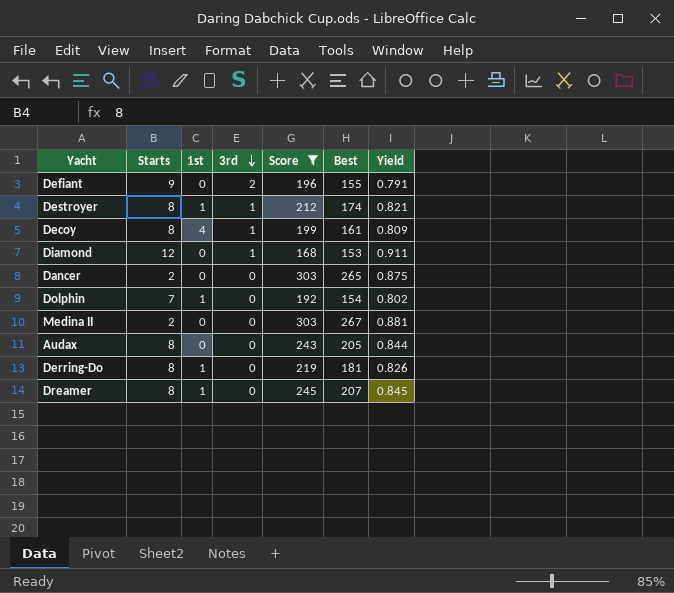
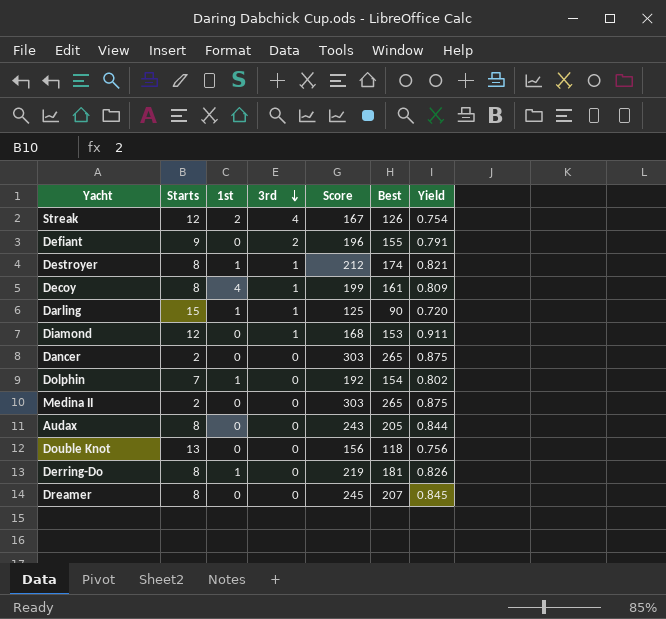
filter: Score >= 168 -> none
Medina II | Best: 267 -> 265
Medina II | Yield: 0.881 -> 0.875
Dreamer | 1st: 1 -> 0

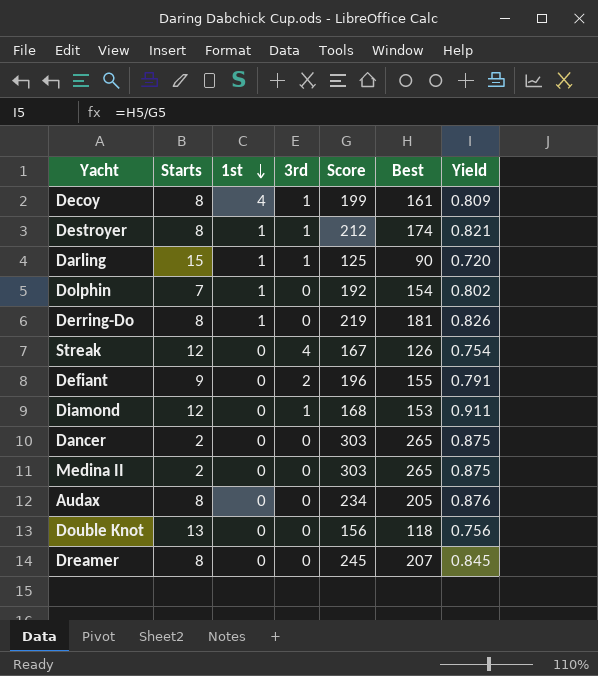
row order: 3rd descending -> 1st descending
Streak | 1st: 2 -> 0
Audax | Score: 243 -> 234
Audax | Yield: 0.844 -> 0.876

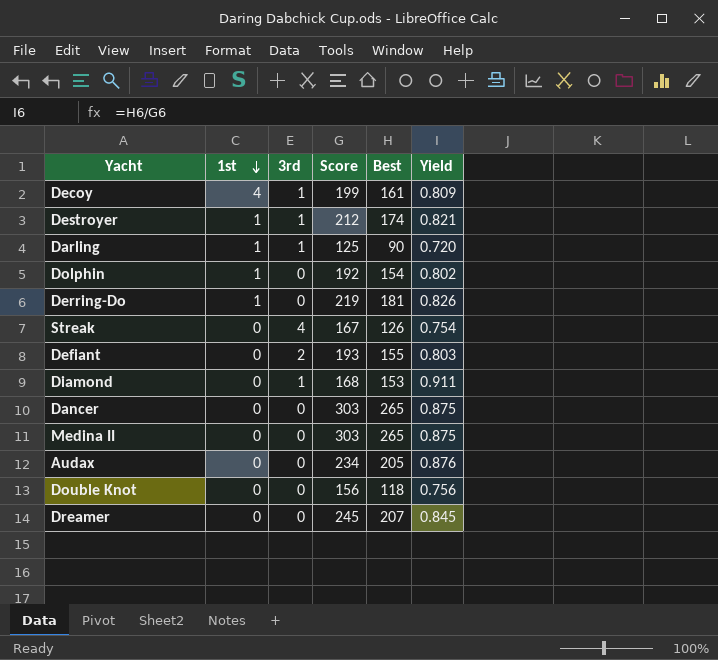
column Starts | position: 2 -> none
Defiant | Score: 196 -> 193
Defiant | Yield: 0.791 -> 0.803

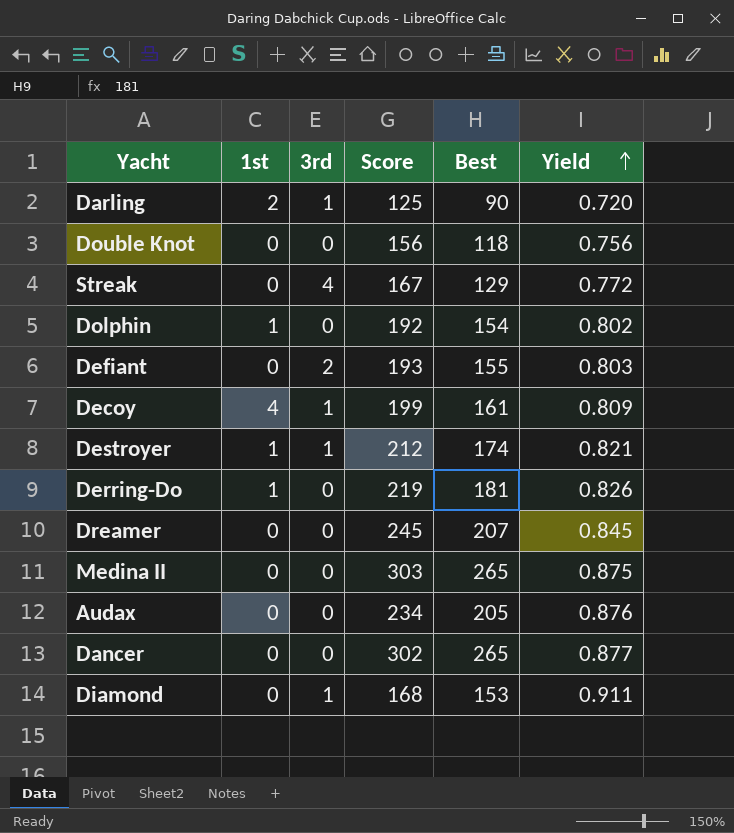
row order: 1st descending -> Yield ascending
Darling | 1st: 1 -> 2
Streak | Best: 126 -> 129
Streak | Yield: 0.754 -> 0.772
Dancer | Score: 303 -> 302
Dancer | Yield: 0.875 -> 0.877

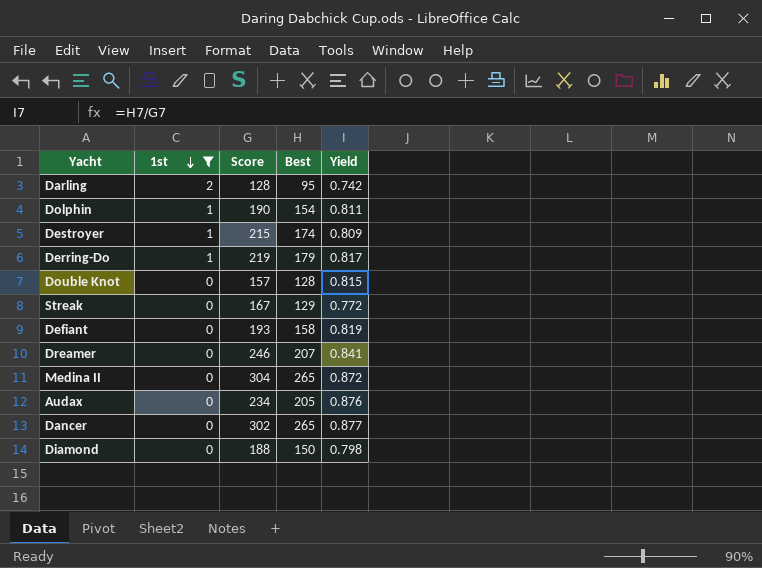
filter: none -> 1st != 4
row order: Yield ascending -> 1st descending
column 3rd | position: 3 -> none
Darling | Score: 125 -> 128
Darling | Best: 90 -> 95
Darling | Yield: 0.720 -> 0.742
Dolphin | Score: 192 -> 190
Dolphin | Yield: 0.802 -> 0.811
Destroyer | Score: 212 -> 215
Destroyer | Yield: 0.821 -> 0.809
Derring-Do | Best: 181 -> 179
Derring-Do | Yield: 0.826 -> 0.817
Double Knot | Score: 156 -> 157
Double Knot | Best: 118 -> 128
Double Knot | Yield: 0.756 -> 0.815
Defiant | Best: 155 -> 158
Defiant | Yield: 0.803 -> 0.819
Dreamer | Score: 245 -> 246
Dreamer | Yield: 0.845 -> 0.841
Medina II | Score: 303 -> 304
Medina II | Yield: 0.875 -> 0.872
Diamond | Score: 168 -> 188
Diamond | Best: 153 -> 150
Diamond | Yield: 0.911 -> 0.798

